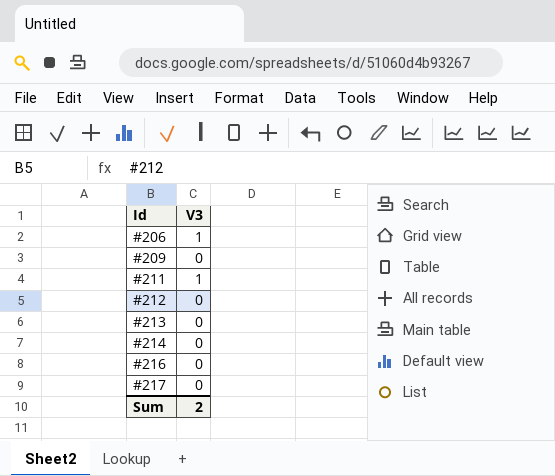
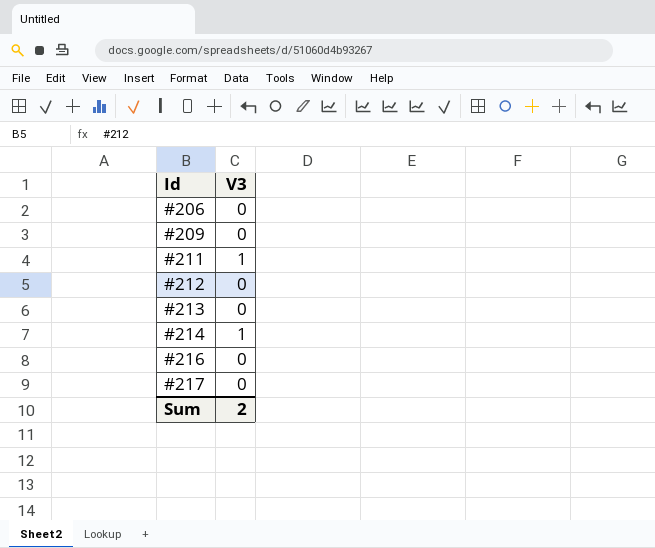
#206 | V3: 1 -> 0
#214 | V3: 0 -> 1

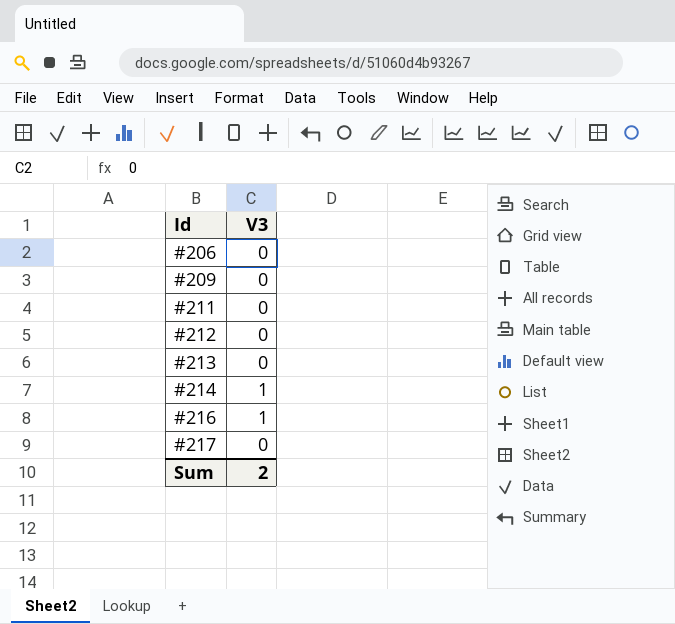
#211 | V3: 1 -> 0
#216 | V3: 0 -> 1

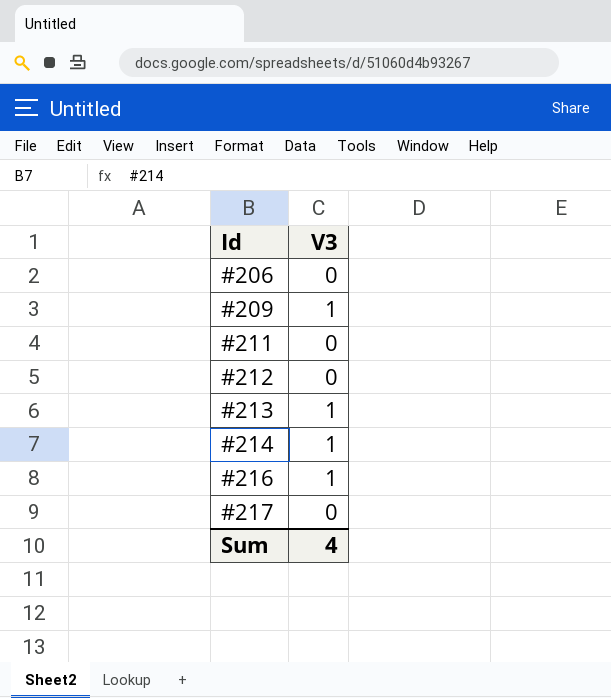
#209 | V3: 0 -> 1
#213 | V3: 0 -> 1
Sum | V3: 2 -> 4

